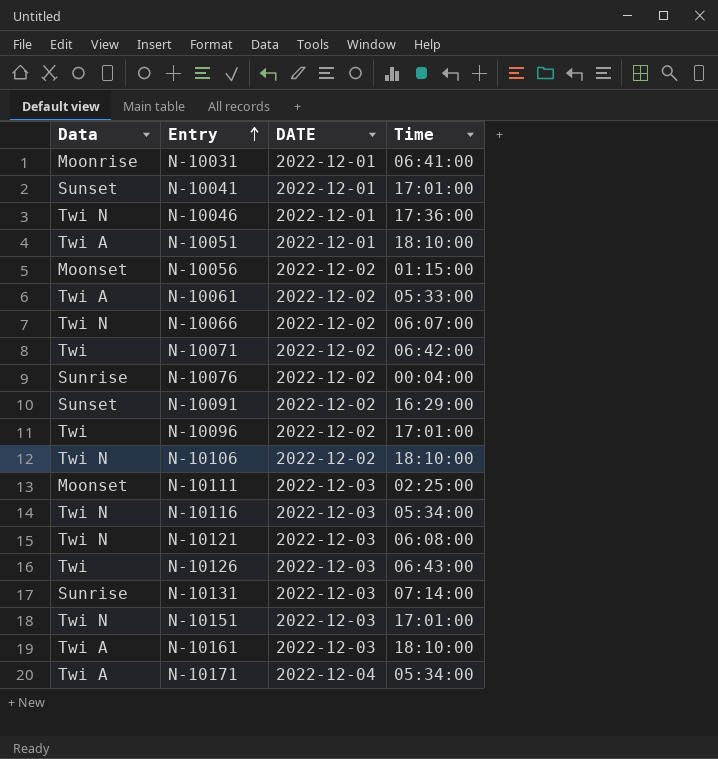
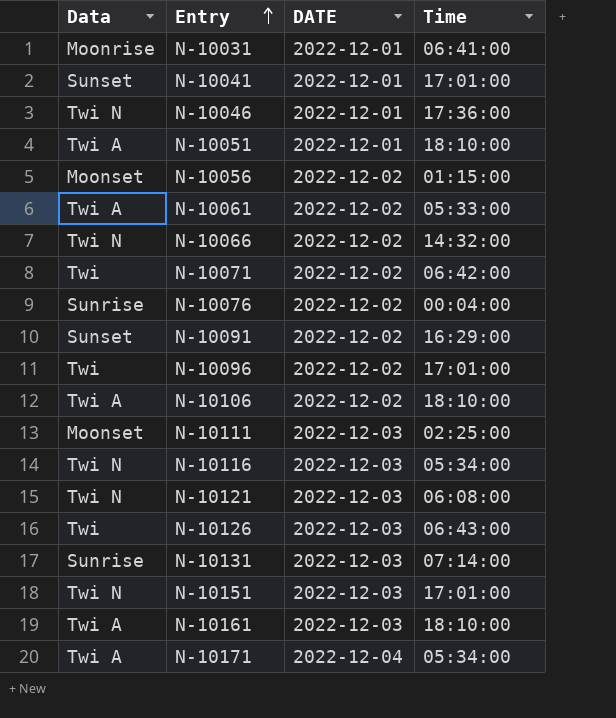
N-10066 | Time: 06:07:00 -> 14:32:00
N-10106 | Data: Twi N -> Twi A

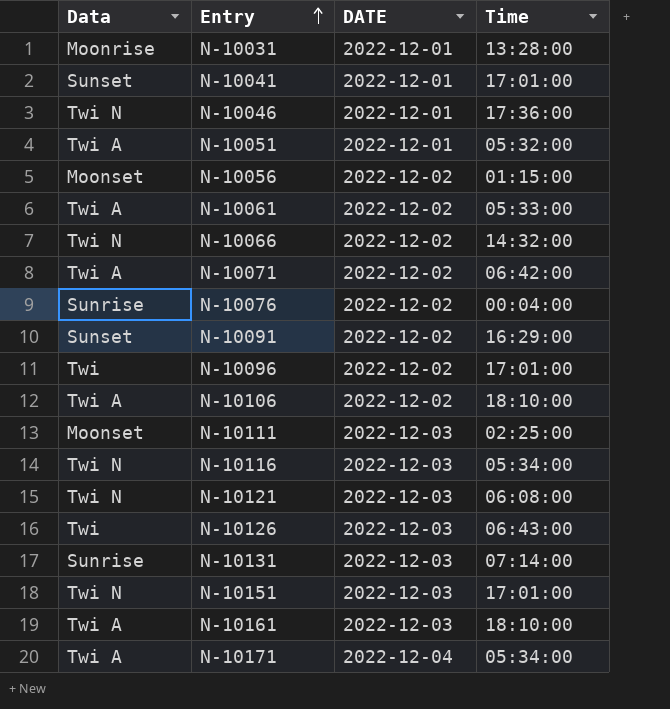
N-10031 | Time: 06:41:00 -> 13:28:00
N-10051 | Time: 18:10:00 -> 05:32:00
N-10071 | Data: Twi -> Twi A

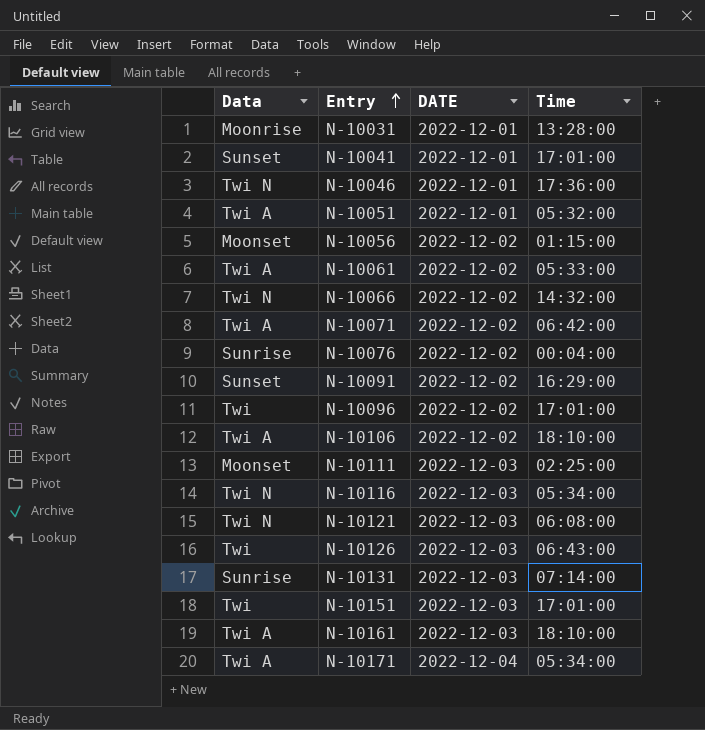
N-10151 | Data: Twi N -> Twi

